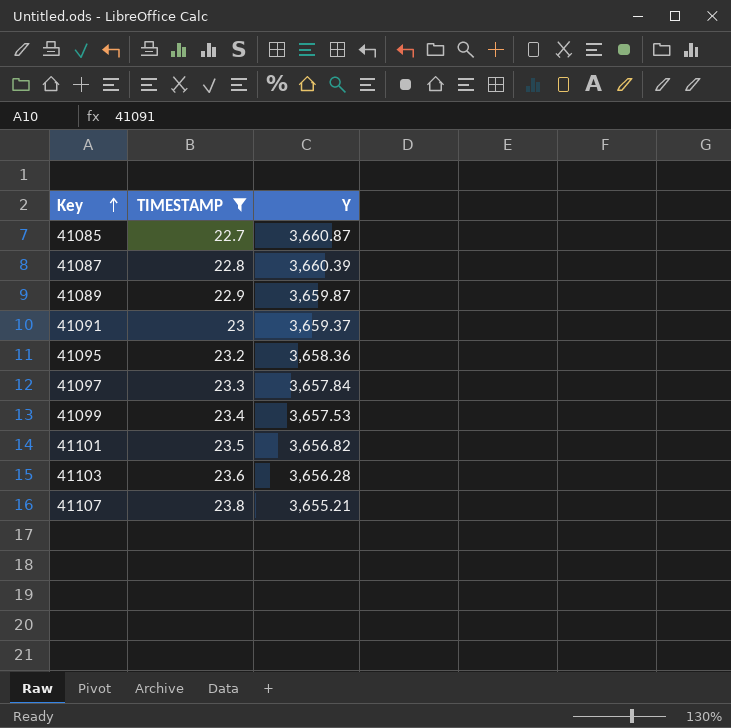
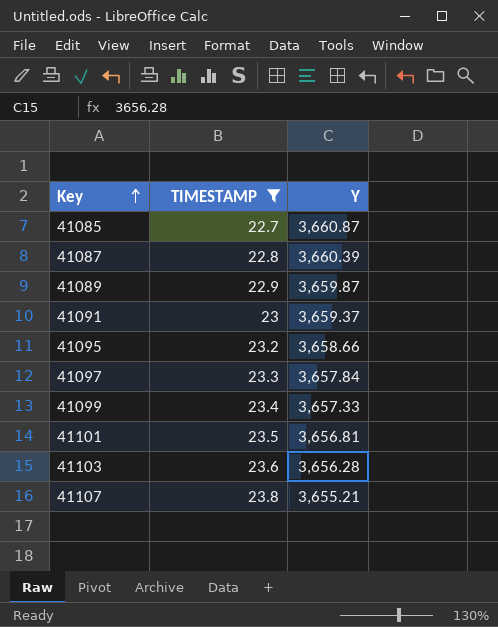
41095 | Y: 3,658.36 -> 3,658.66
41099 | Y: 3,657.53 -> 3,657.33
41101 | Y: 3,656.82 -> 3,656.81

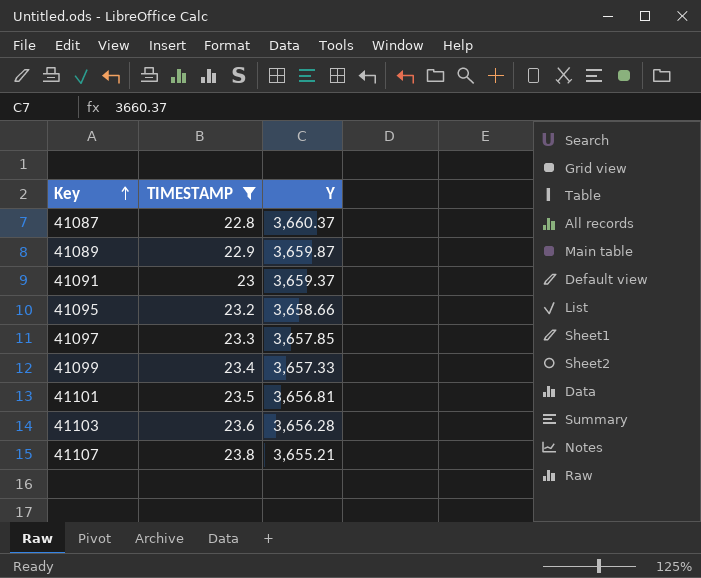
row 41085: 22.7 | 3,660.87 -> none
41087 | Y: 3,660.39 -> 3,660.37
41097 | Y: 3,657.84 -> 3,657.85

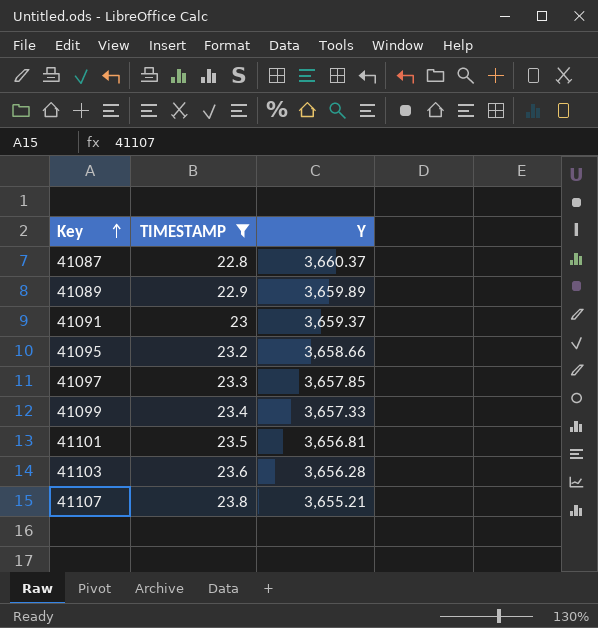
41089 | Y: 3,659.87 -> 3,659.89

